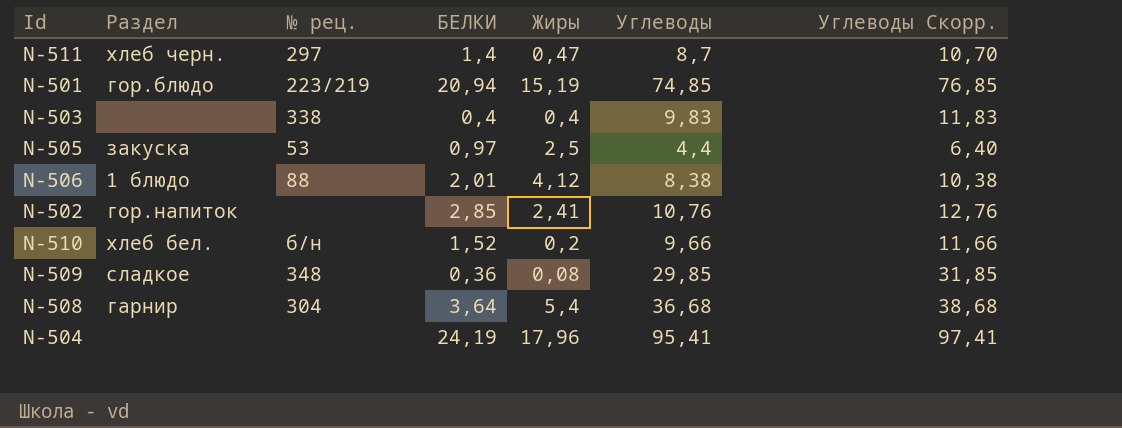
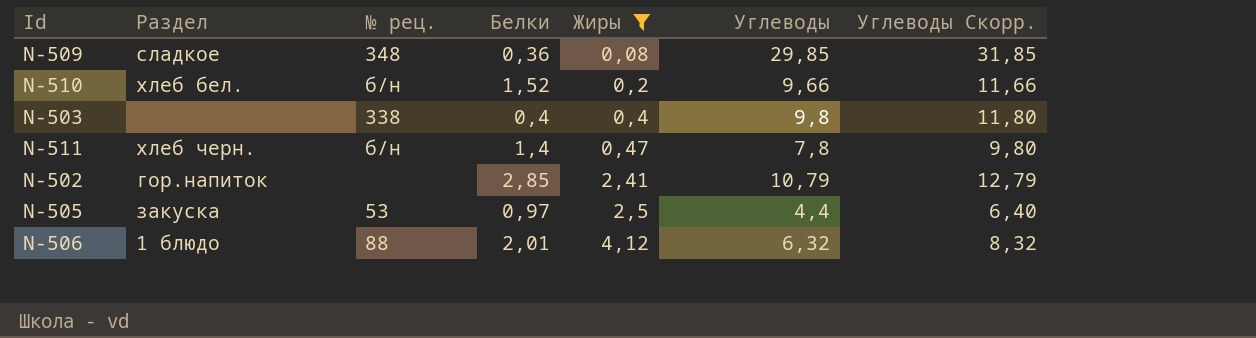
filter: none -> Жиры <= 4,12
row order: none -> Жиры ascending
column name: БЕЛКИ -> Белки
N-503 | Углеводы: 9,83 -> 9,8
N-503 | Углеводы Скорр.: 11,83 -> 11,80
N-511 | № рец.: 297 -> б/н
N-511 | Углеводы: 8,7 -> 7,8
N-511 | Углеводы Скорр.: 10,70 -> 9,80
N-502 | Углеводы: 10,76 -> 10,79
N-502 | Углеводы Скорр.: 12,76 -> 12,79
N-506 | Углеводы: 8,38 -> 6,32
N-506 | Углеводы Скорр.: 10,38 -> 8,32

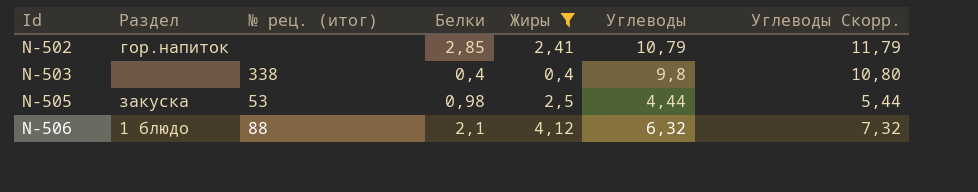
row order: Жиры ascending -> Id ascending
column name: № рец. -> № рец. (итог)
column Углеводы Скорр. | formula: [Углеводы] + 2 -> [Углеводы] + 1
row N-509: сладкое | 348 | 0,36 | 0,08 | 29,85 | 31,85 -> none
row N-510: хлеб бел. | б/н | 1,52 | 0,2 | 9,66 | 11,66 -> none
row N-511: хлеб черн. | б/н | 1,4 | 0,47 | 7,8 | 9,80 -> none
N-505 | Белки: 0,97 -> 0,98
N-505 | Углеводы: 4,4 -> 4,44
N-506 | Белки: 2,01 -> 2,1

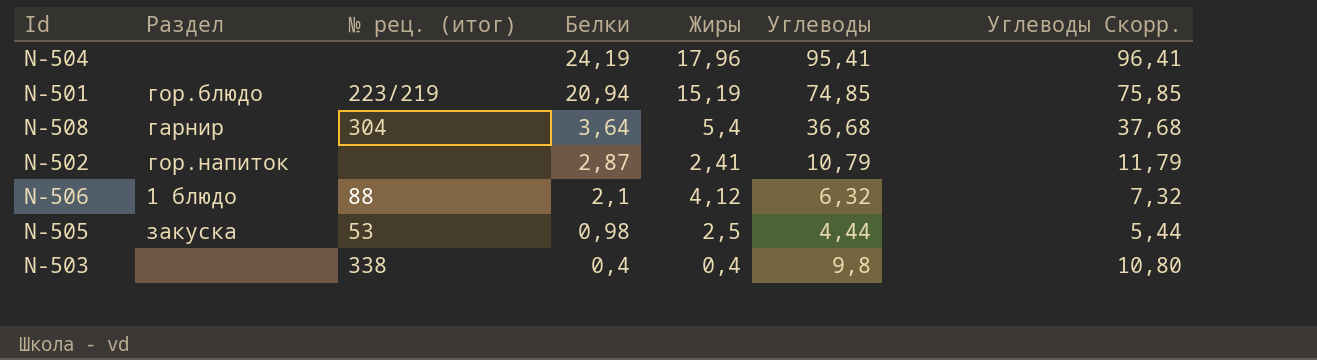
filter: Жиры <= 4,12 -> none
row order: Id ascending -> Белки descending
N-502 | Белки: 2,85 -> 2,87

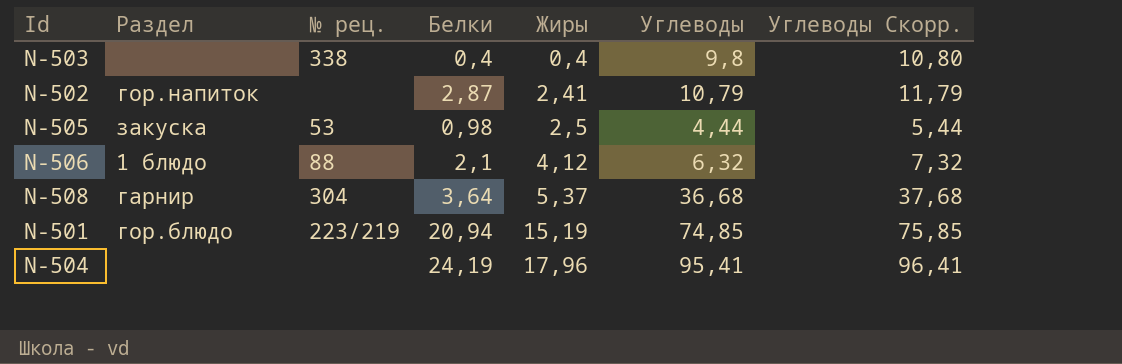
row order: Белки descending -> Жиры ascending
column name: № рец. (итог) -> № рец.
N-508 | Жиры: 5,4 -> 5,37

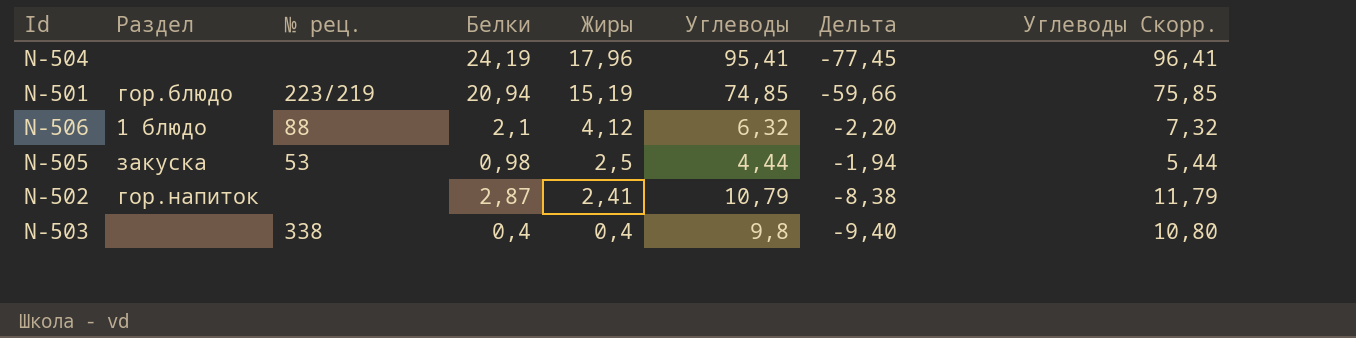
row order: Жиры ascending -> Жиры descending
column Дельта | formula: none -> [Жиры] - [Углеводы]
row N-508: гарнир | 304 | 3,64 | 5,37 | 36,68 | 37,68 -> none

